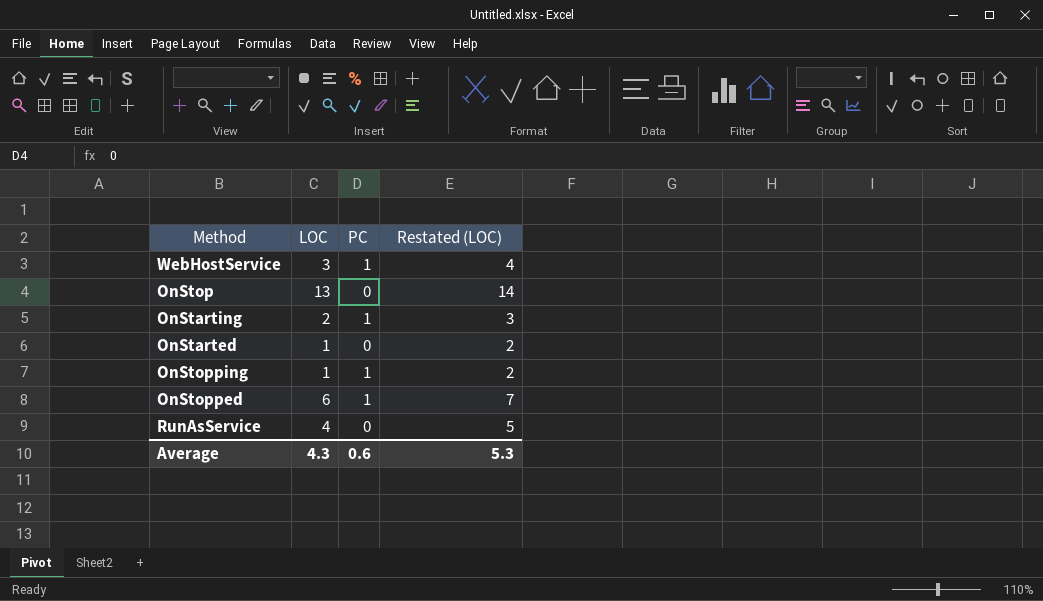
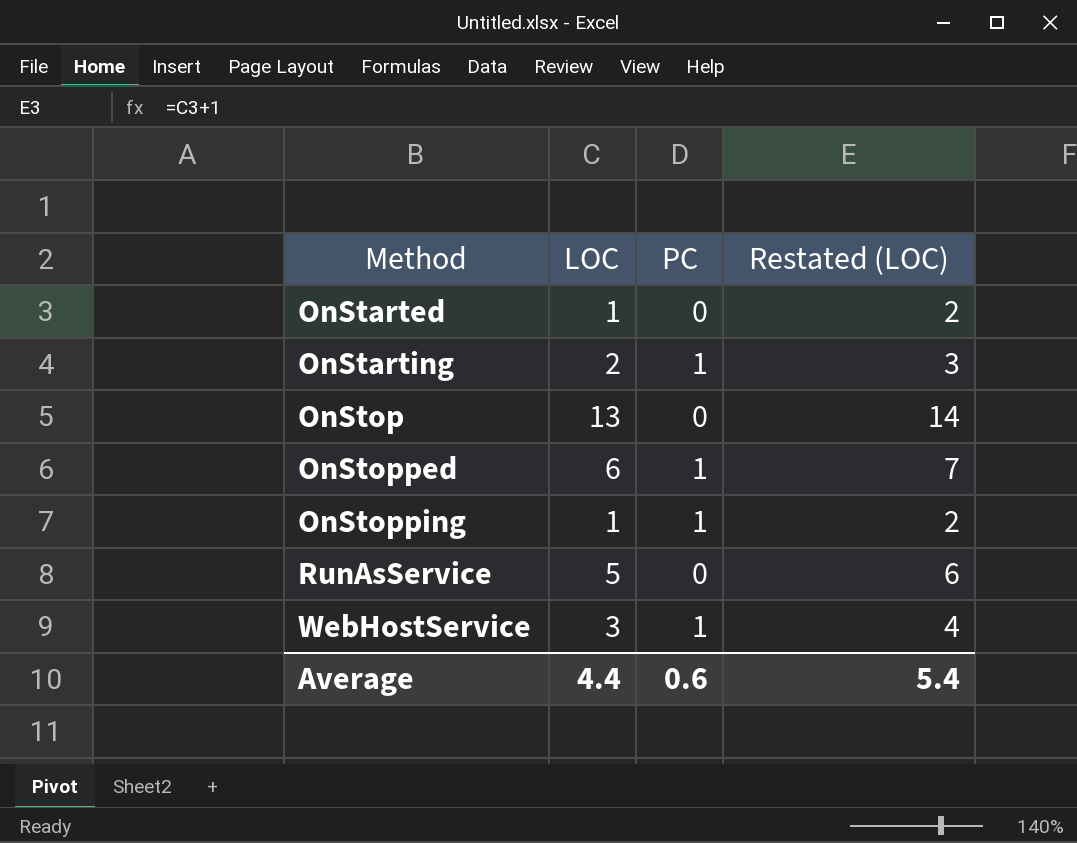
row order: none -> Method ascending
RunAsService | LOC: 4 -> 5
RunAsService | Restated (LOC): 5 -> 6
Average | LOC: 4.3 -> 4.4
Average | Restated (LOC): 5.3 -> 5.4

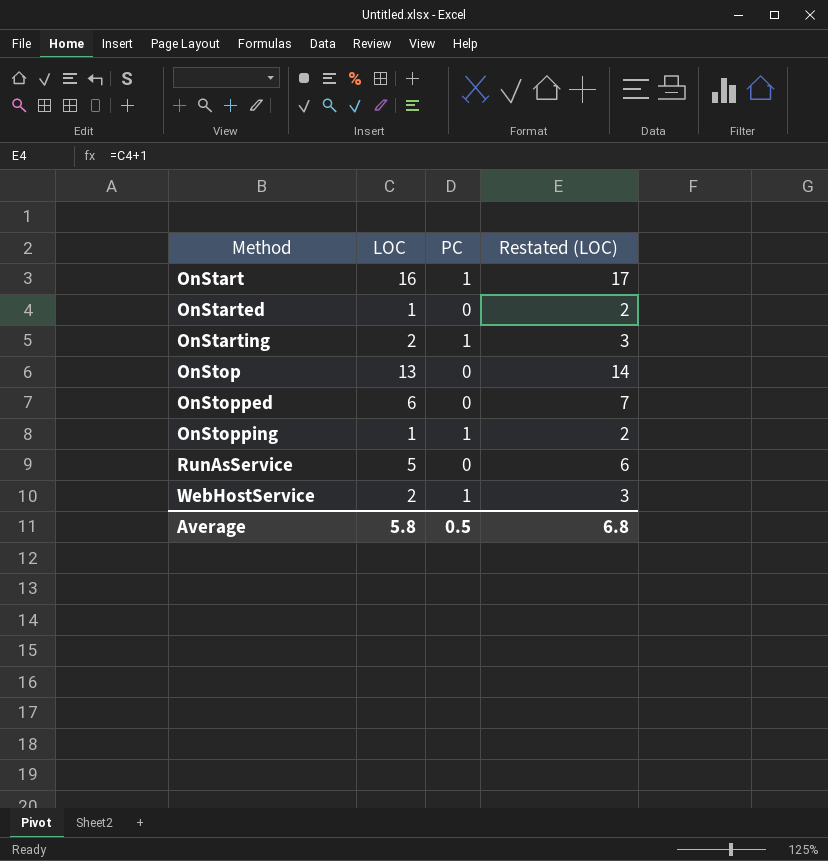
row OnStart: none -> 16 | 1 | 17
OnStopped | PC: 1 -> 0
WebHostService | LOC: 3 -> 2
WebHostService | Restated (LOC): 4 -> 3
Average | LOC: 4.4 -> 5.8
Average | PC: 0.6 -> 0.5
Average | Restated (LOC): 5.4 -> 6.8

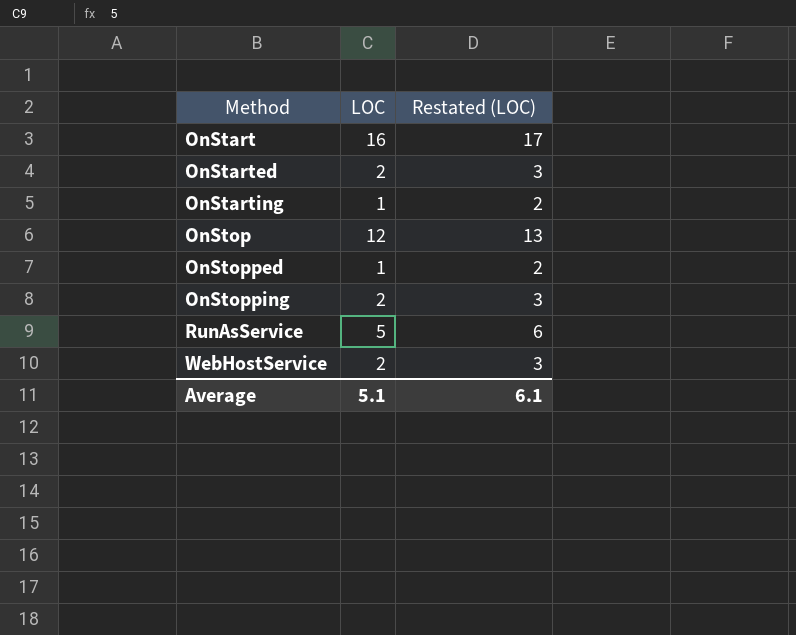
column PC | position: 3 -> none
OnStarted | LOC: 1 -> 2
OnStarted | Restated (LOC): 2 -> 3
OnStarting | LOC: 2 -> 1
OnStarting | Restated (LOC): 3 -> 2
OnStop | LOC: 13 -> 12
OnStop | Restated (LOC): 14 -> 13
OnStopped | LOC: 6 -> 1
OnStopped | Restated (LOC): 7 -> 2
OnStopping | LOC: 1 -> 2
OnStopping | Restated (LOC): 2 -> 3
Average | LOC: 5.8 -> 5.1
Average | Restated (LOC): 6.8 -> 6.1

